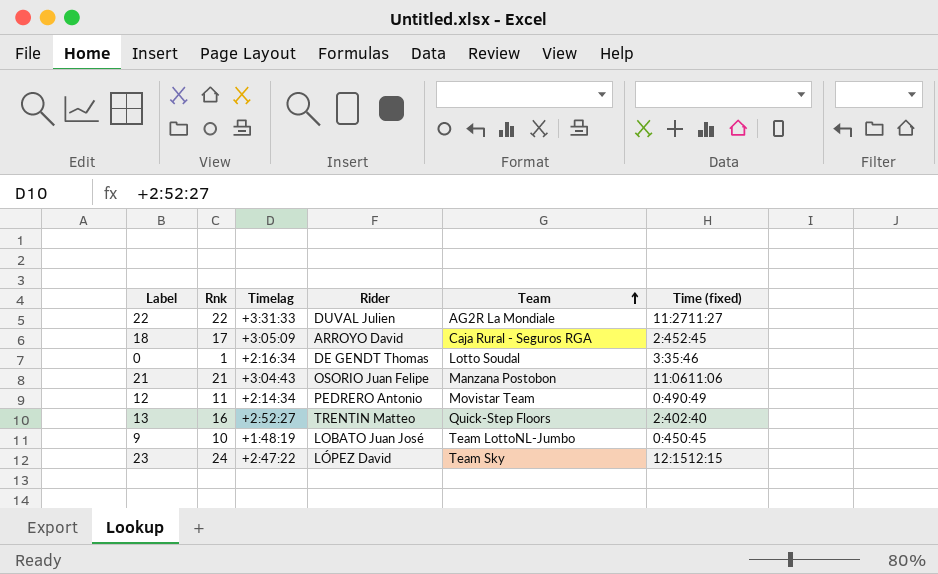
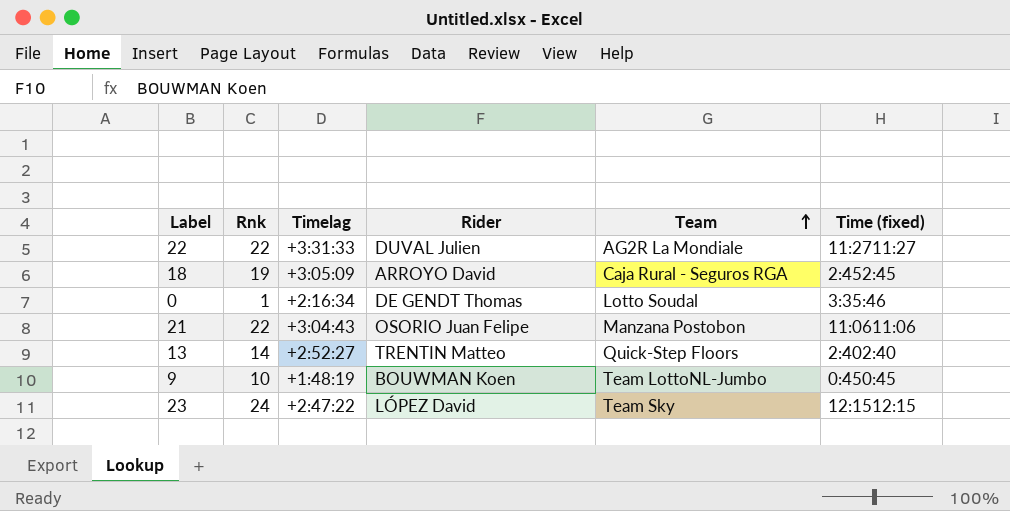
row 12: 11 | +2:14:34 | PEDRERO Antonio | Movistar Team | 0:490:49 -> none
18 | Rnk: 17 -> 19
21 | Rnk: 21 -> 22
13 | Rnk: 16 -> 14
9 | Rider: LOBATO Juan José -> BOUWMAN Koen

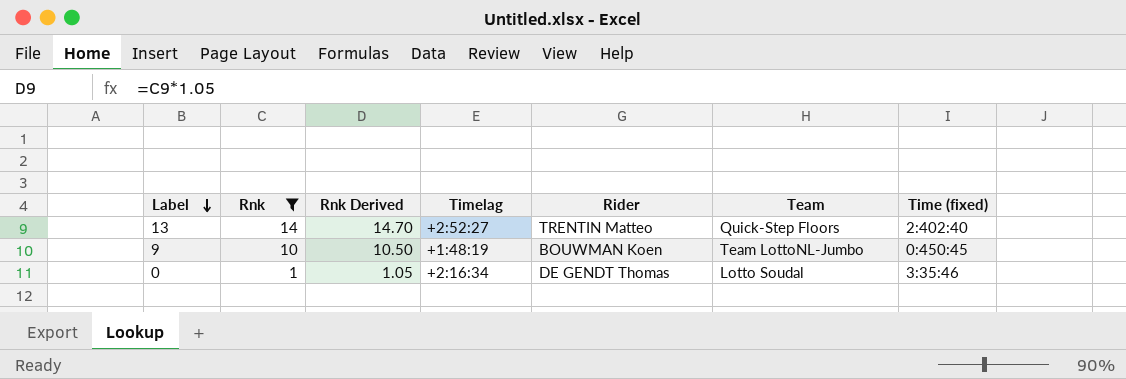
filter: none -> Rnk <= 14
row order: Team ascending -> Label descending
column Rnk Derived | formula: none -> [Rnk] * 1.05

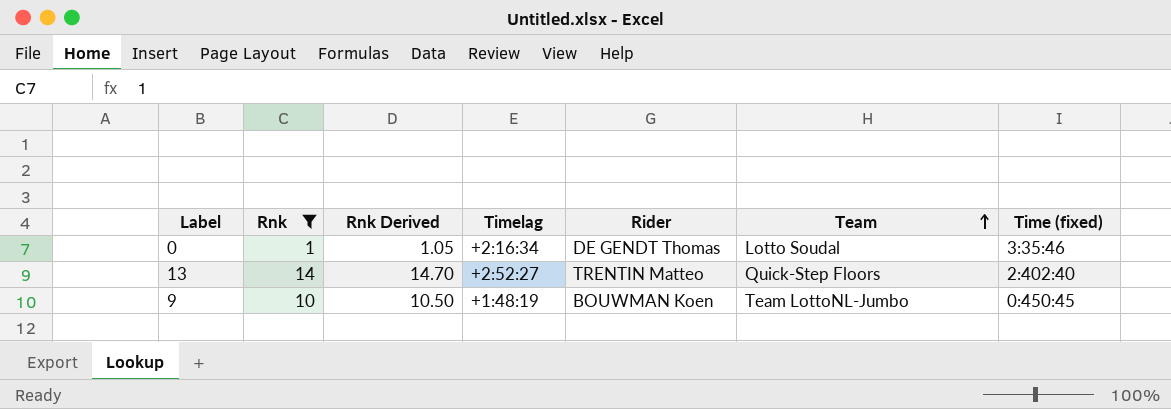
row order: Label descending -> Team ascending

